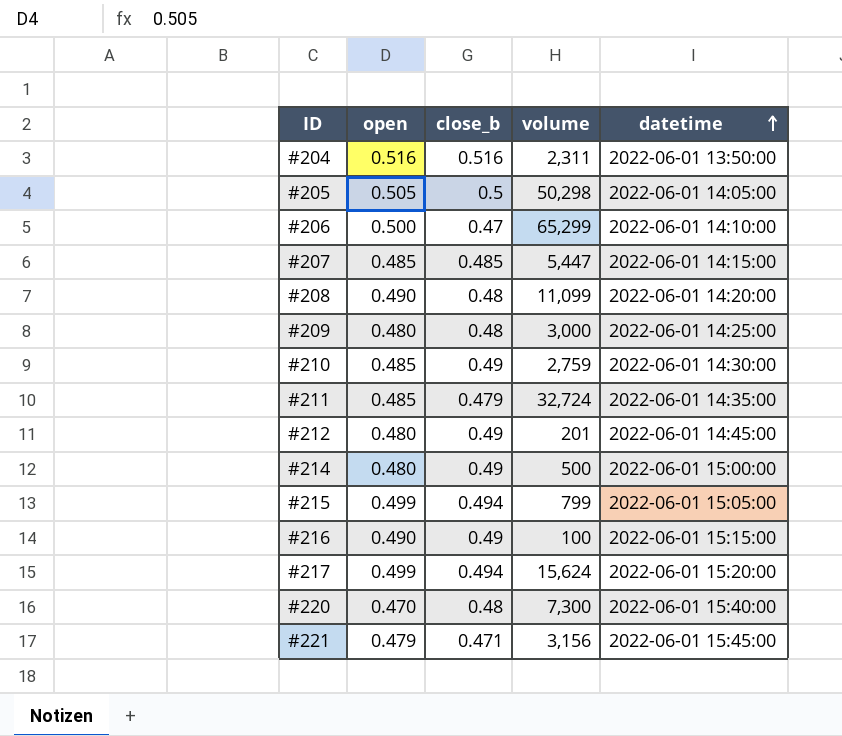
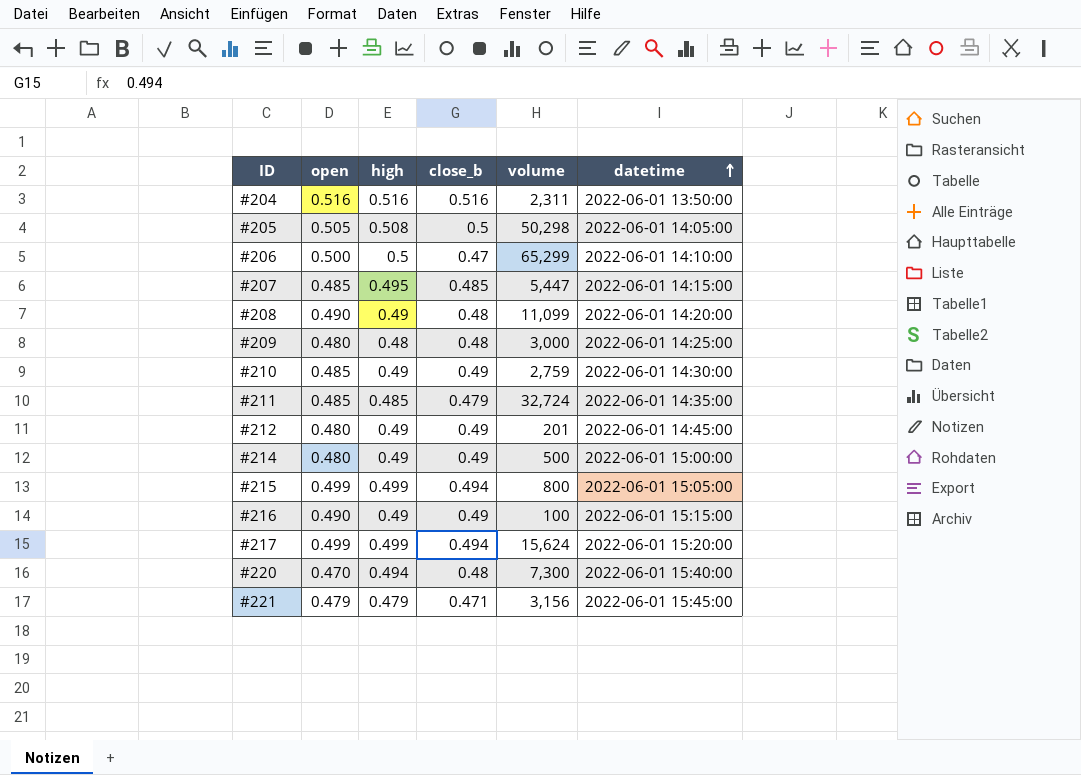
column high | position: none -> 3
#215 | volume: 799 -> 800

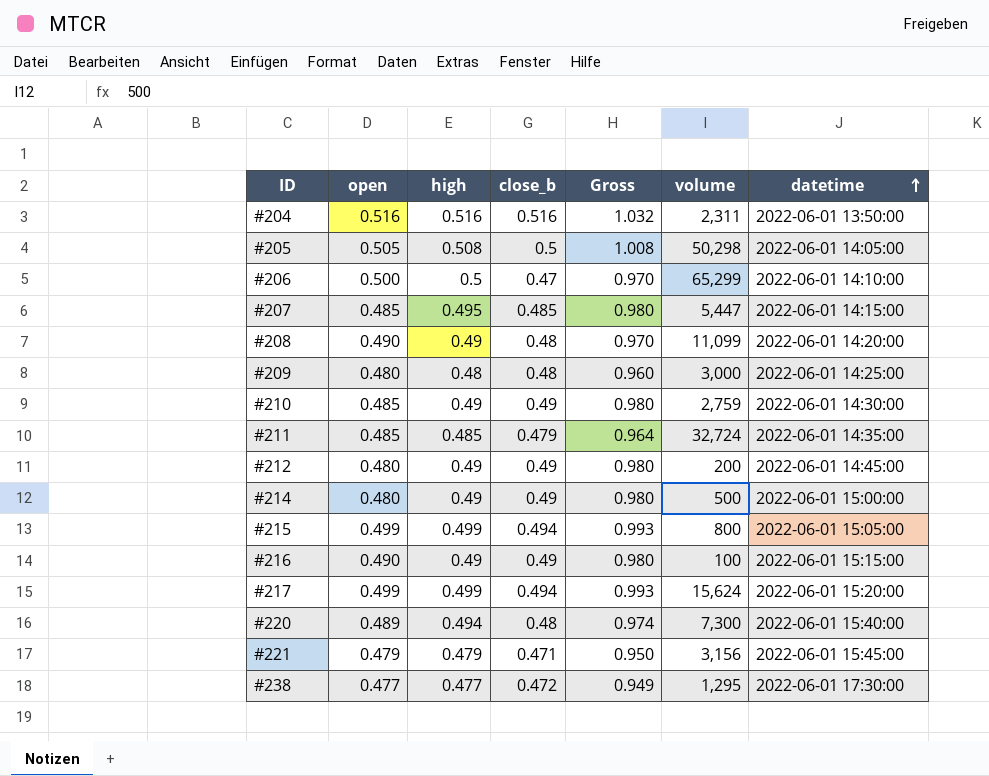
column Gross | formula: none -> [high] + [close_b]
#212 | volume: 201 -> 200
#220 | open: 0.470 -> 0.489
row #238: none -> 0.477 | 0.477 | 0.472 | 0.949 | 1,295 | 2022-06-01 17:30:00

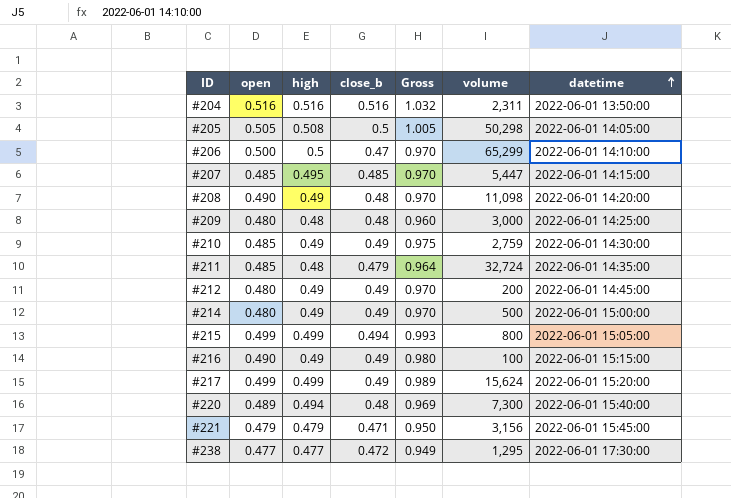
column Gross | formula: [high] + [close_b] -> [open] + [close_b]
#208 | volume: 11,099 -> 11,098
#211 | high: 0.485 -> 0.48
#217 | close_b: 0.494 -> 0.49

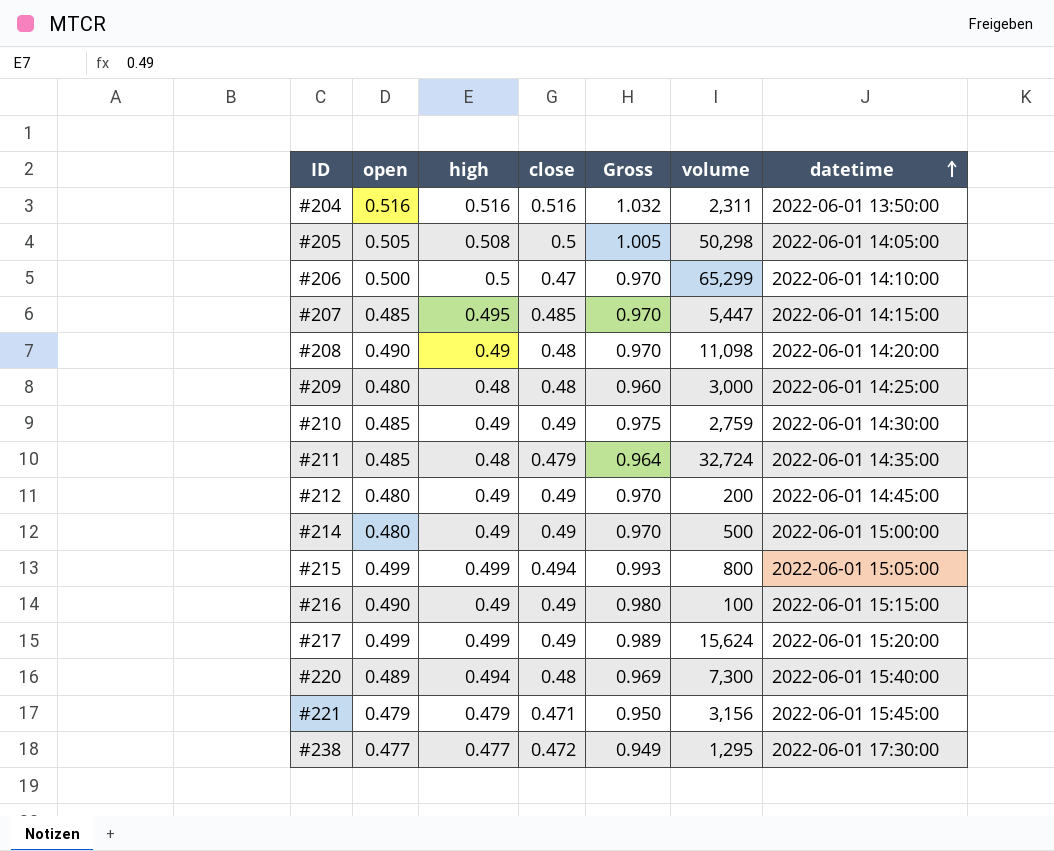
column name: close_b -> close

